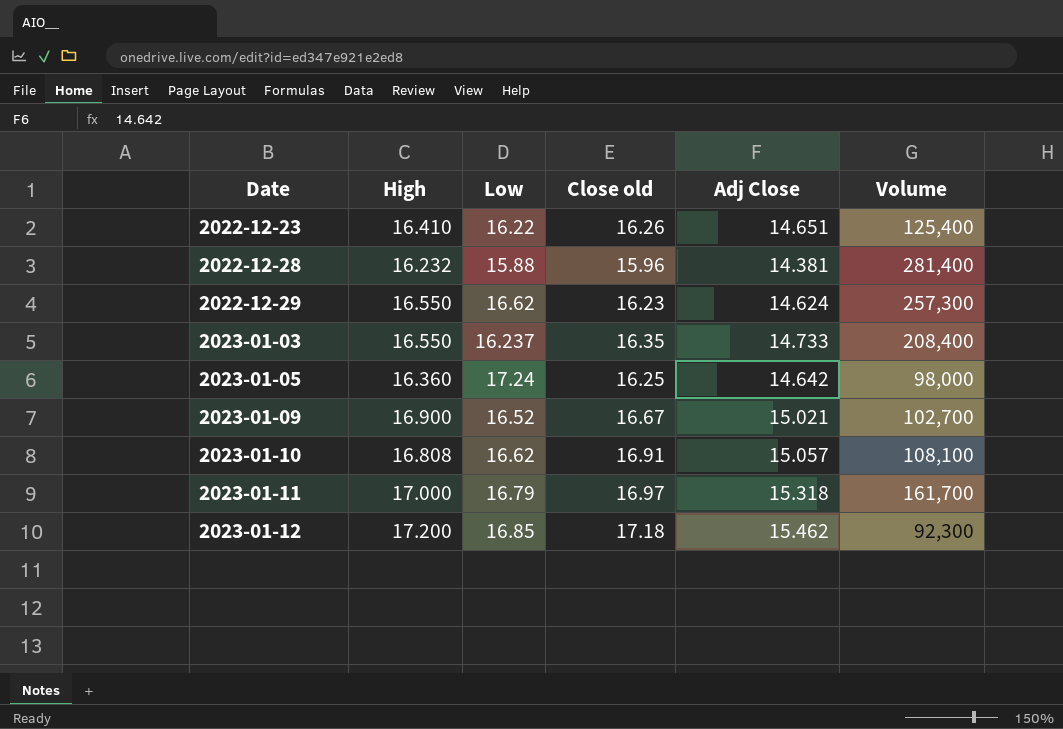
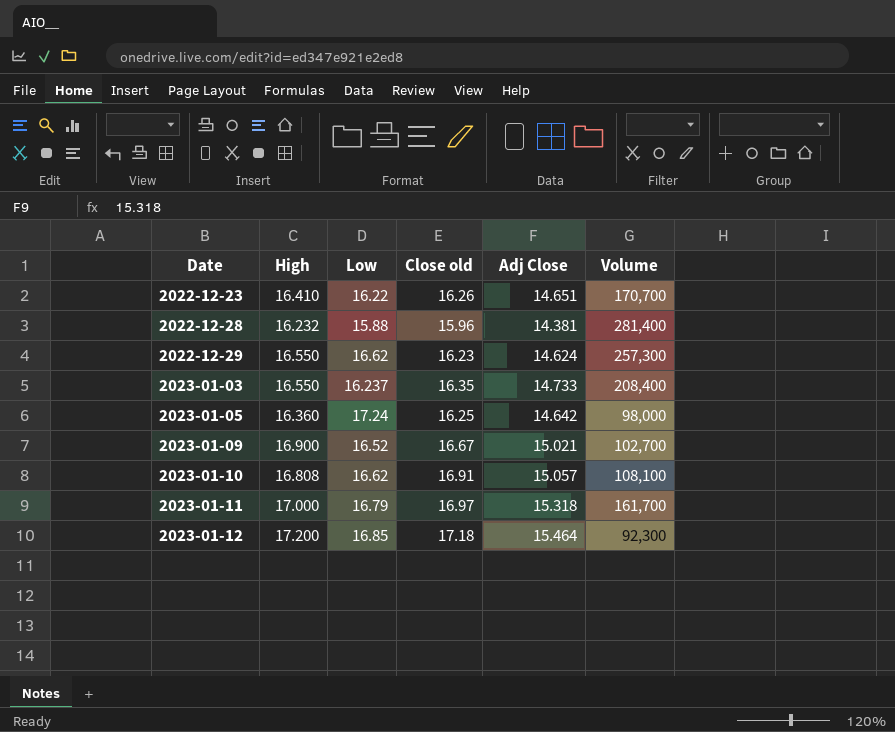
2022-12-23 | Volume: 125,400 -> 170,700
2023-01-12 | Adj Close: 15.462 -> 15.464

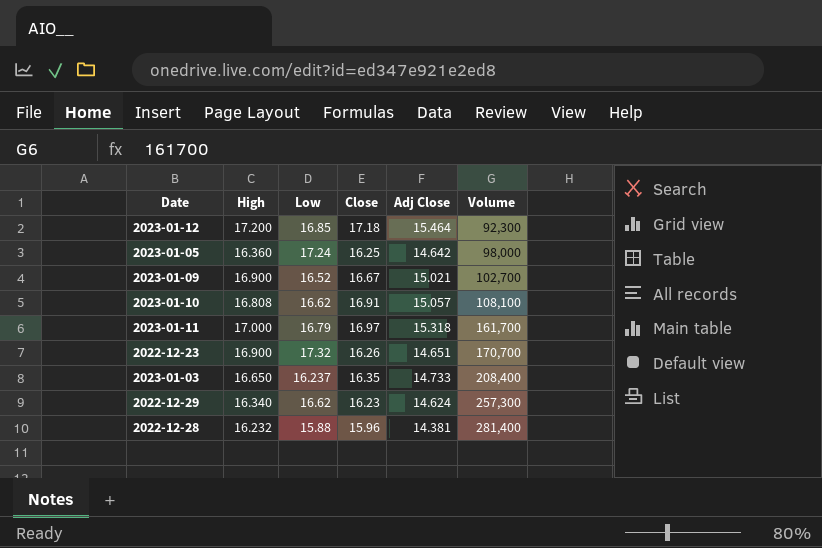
row order: Date ascending -> Volume ascending
column name: Close old -> Close
2022-12-23 | High: 16.410 -> 16.900
2022-12-23 | Low: 16.22 -> 17.32
2023-01-03 | High: 16.550 -> 16.650
2022-12-29 | High: 16.550 -> 16.340

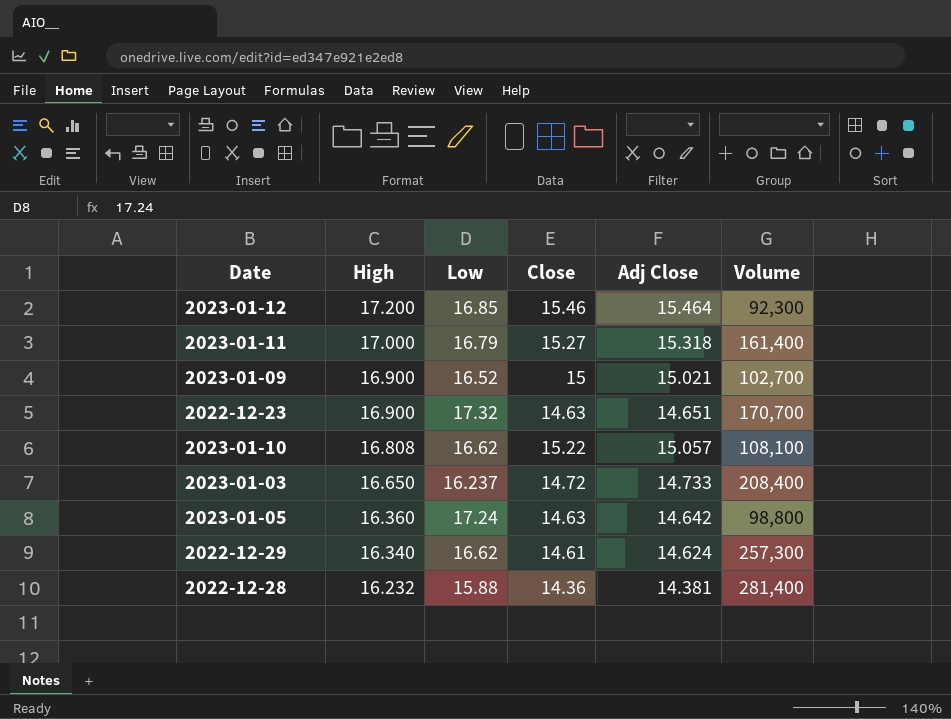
row order: Volume ascending -> High descending
2023-01-12 | Close: 17.18 -> 15.46
2023-01-11 | Close: 16.97 -> 15.27
2023-01-11 | Volume: 161,700 -> 161,400
2023-01-09 | Close: 16.67 -> 15
2022-12-23 | Close: 16.26 -> 14.63
2023-01-10 | Close: 16.91 -> 15.22
2023-01-03 | Close: 16.35 -> 14.72
2023-01-05 | Close: 16.25 -> 14.63
2023-01-05 | Volume: 98,000 -> 98,800
2022-12-29 | Close: 16.23 -> 14.61
2022-12-28 | Close: 15.96 -> 14.36

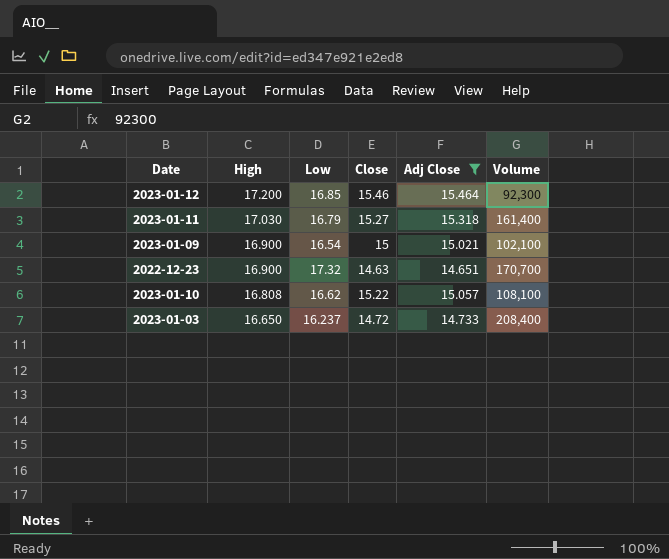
filter: none -> Adj Close >= 14.651
2023-01-11 | High: 17.000 -> 17.030
2023-01-09 | Low: 16.52 -> 16.54
2023-01-09 | Volume: 102,700 -> 102,100

